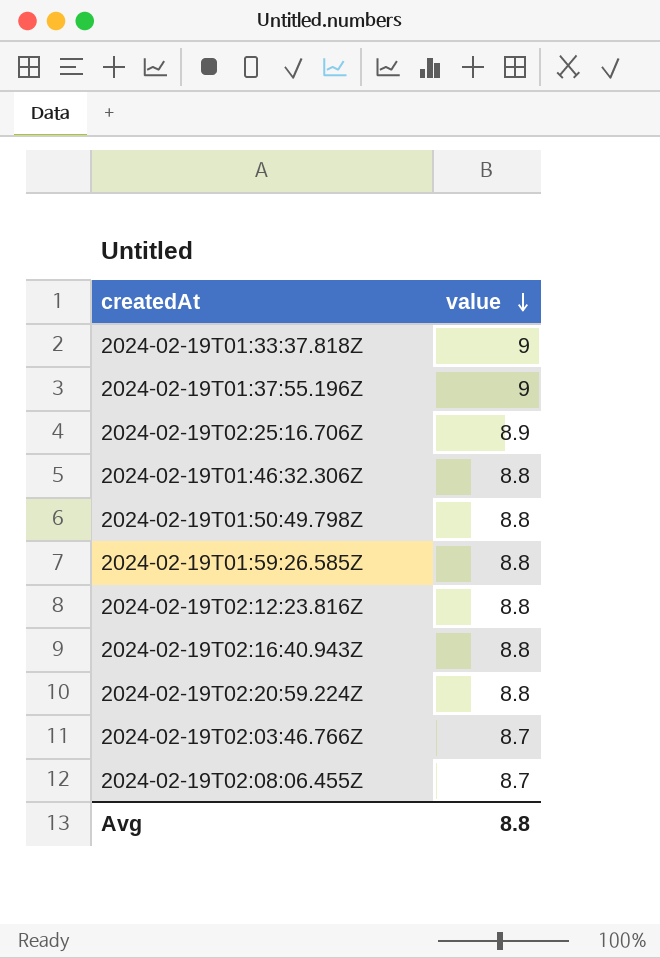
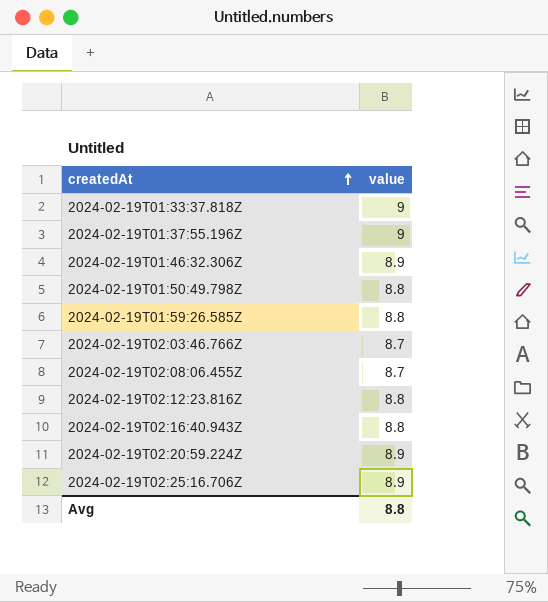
row order: value descending -> createdAt ascending
2024-02-19T01:46:32.306Z | value: 8.8 -> 8.9
2024-02-19T02:20:59.224Z | value: 8.8 -> 8.9

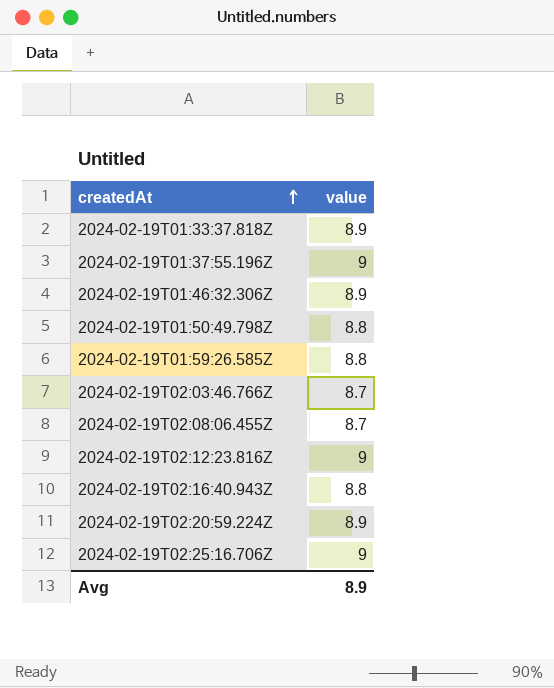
2024-02-19T01:33:37.818Z | value: 9 -> 8.9
2024-02-19T02:12:23.816Z | value: 8.8 -> 9
2024-02-19T02:25:16.706Z | value: 8.9 -> 9
Avg | value: 8.8 -> 8.9

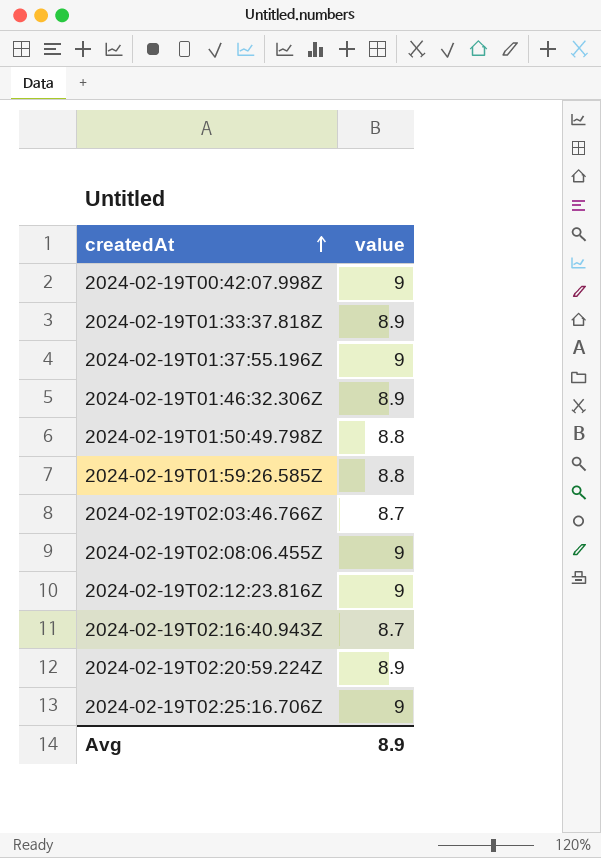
row 2024-02-19T00:42:07.998Z: none -> 9
2024-02-19T02:08:06.455Z | value: 8.7 -> 9
2024-02-19T02:16:40.943Z | value: 8.8 -> 8.7

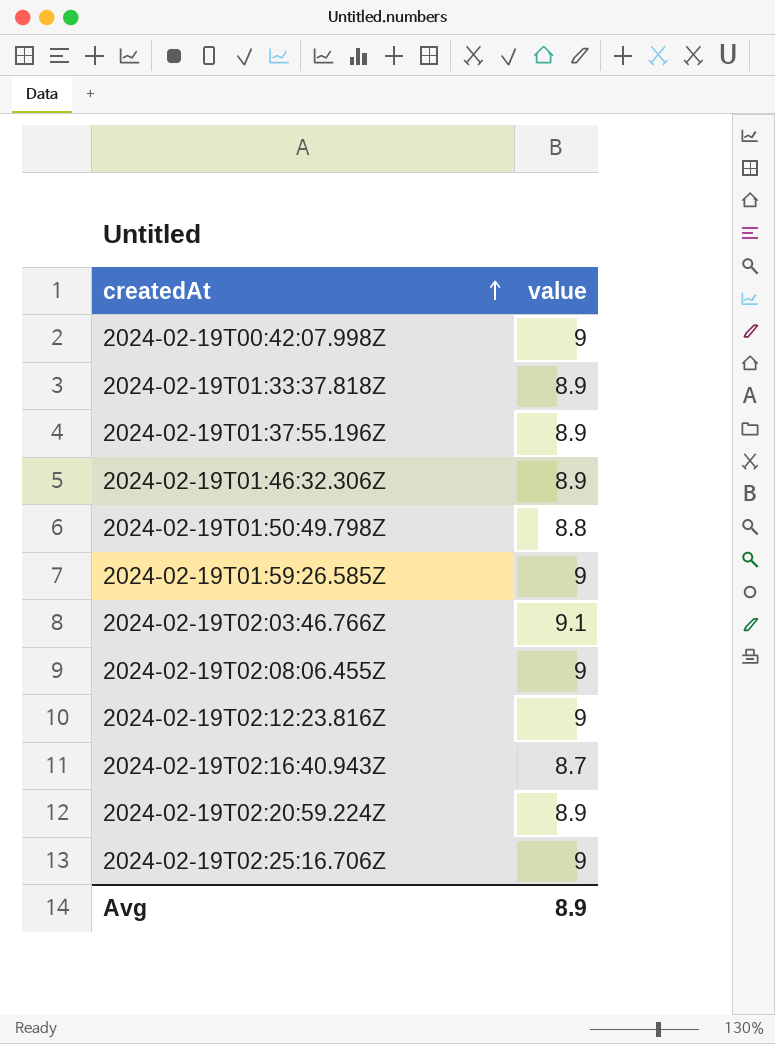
2024-02-19T01:37:55.196Z | value: 9 -> 8.9
2024-02-19T01:59:26.585Z | value: 8.8 -> 9
2024-02-19T02:03:46.766Z | value: 8.7 -> 9.1

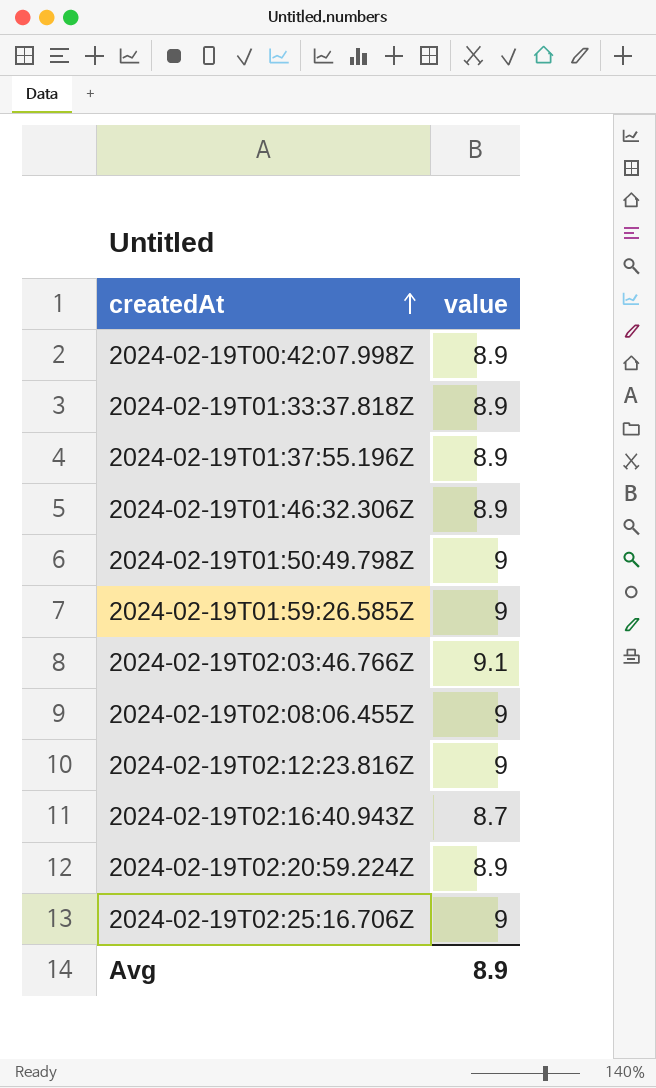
2024-02-19T00:42:07.998Z | value: 9 -> 8.9
2024-02-19T01:50:49.798Z | value: 8.8 -> 9

